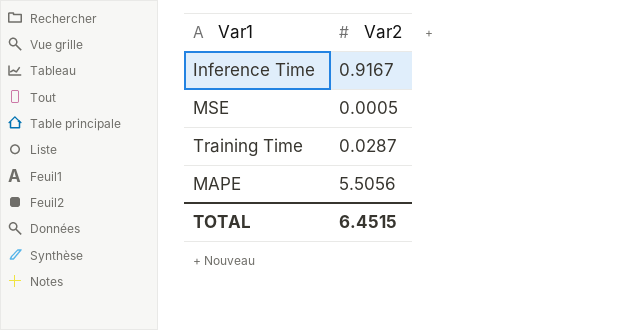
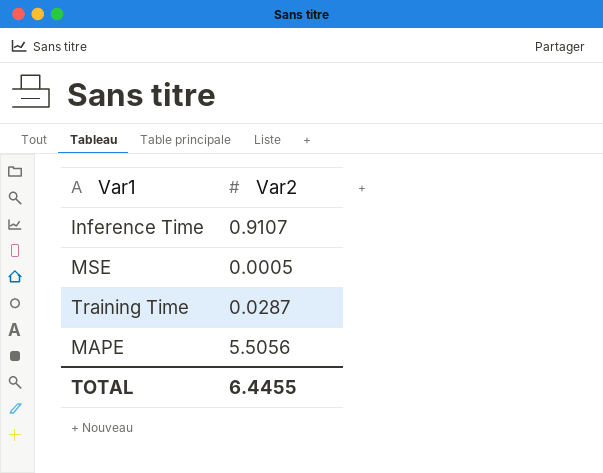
Inference Time | Var2: 0.9167 -> 0.9107
TOTAL | Var2: 6.4515 -> 6.4455

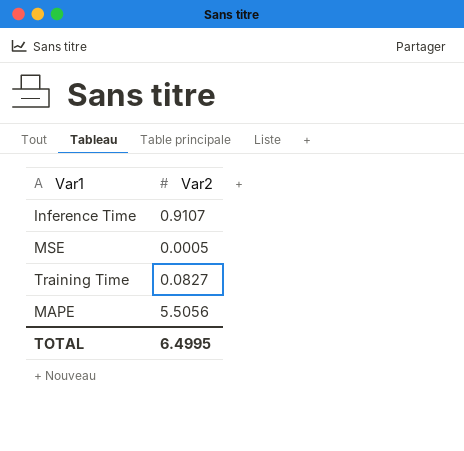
Training Time | Var2: 0.0287 -> 0.0827
TOTAL | Var2: 6.4455 -> 6.4995

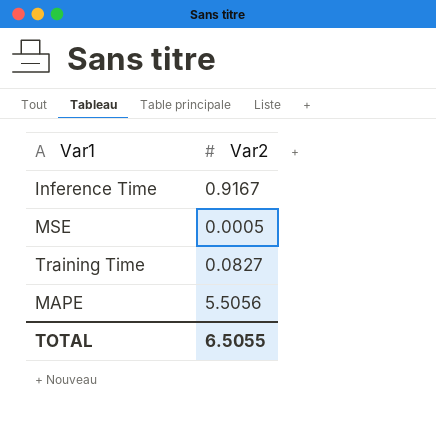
Inference Time | Var2: 0.9107 -> 0.9167
TOTAL | Var2: 6.4995 -> 6.5055

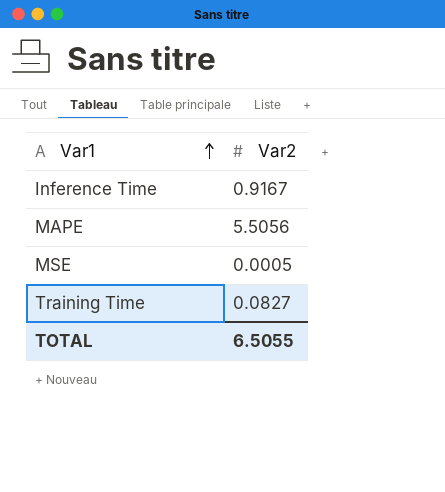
row order: none -> Var1 ascending

